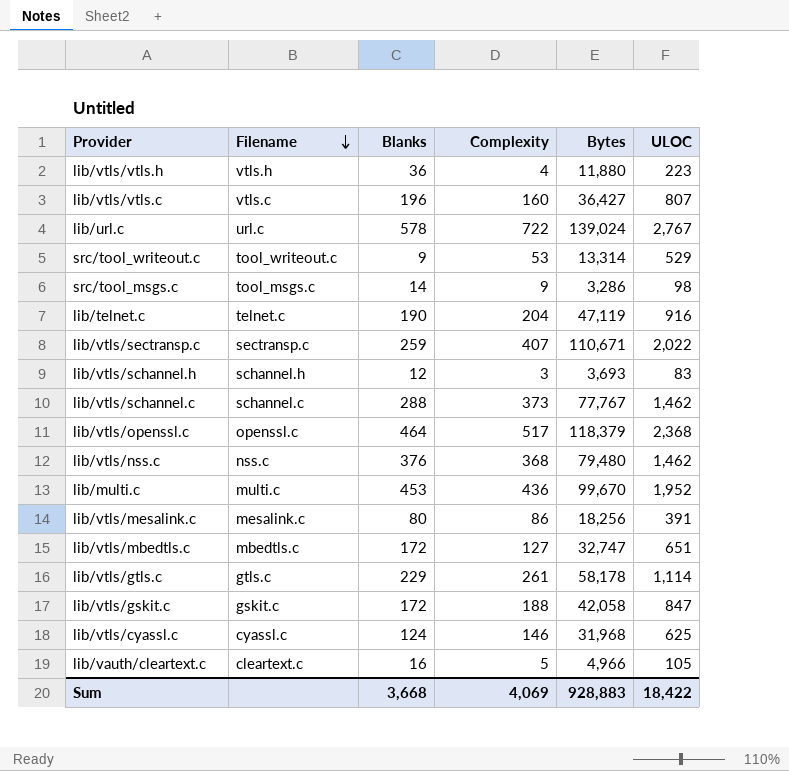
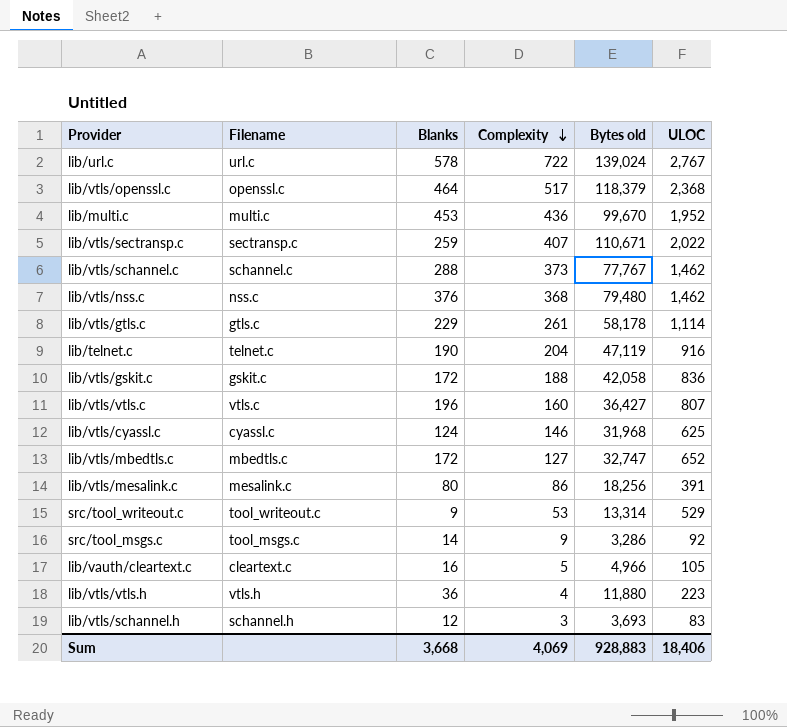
row order: Filename descending -> Complexity descending
column name: Bytes -> Bytes old
lib/vtls/gskit.c | ULOC: 847 -> 836
lib/vtls/mbedtls.c | ULOC: 651 -> 652
src/tool_msgs.c | ULOC: 98 -> 92
Sum | ULOC: 18,422 -> 18,406

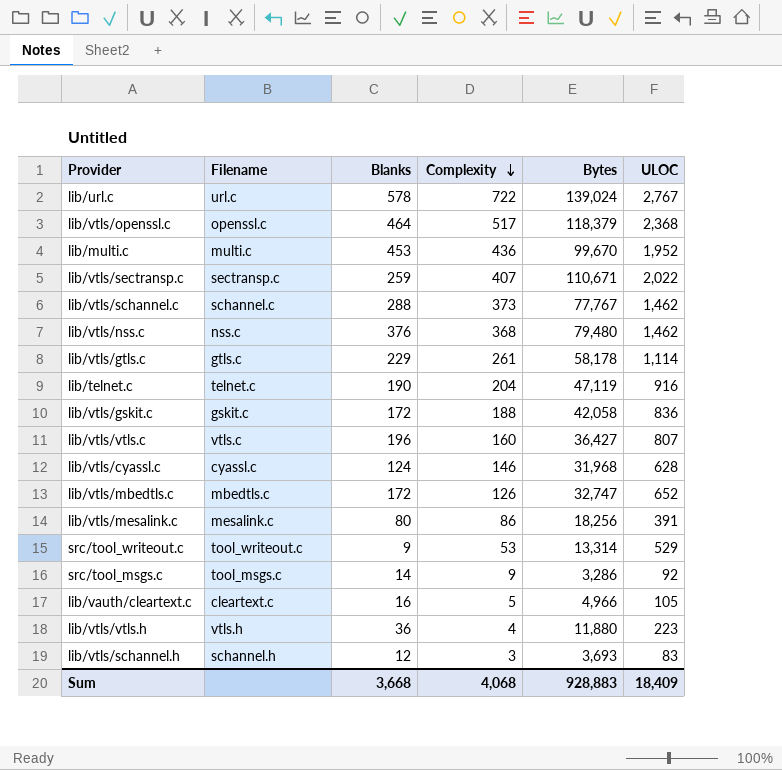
column name: Bytes old -> Bytes
lib/vtls/cyassl.c | ULOC: 625 -> 628
lib/vtls/mbedtls.c | Complexity: 127 -> 126
Sum | Complexity: 4,069 -> 4,068
Sum | ULOC: 18,406 -> 18,409

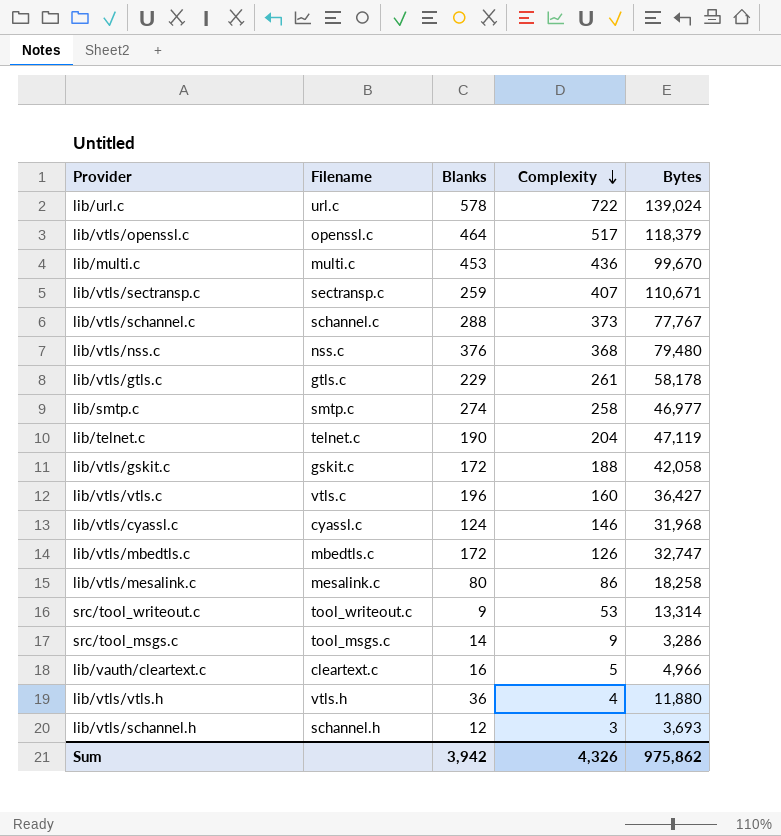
column ULOC | position: 6 -> none
row lib/smtp.c: none -> smtp.c | 274 | 258 | 46,977
lib/vtls/mesalink.c | Bytes: 18,256 -> 18,258
Sum | Blanks: 3,668 -> 3,942
Sum | Complexity: 4,068 -> 4,326
Sum | Bytes: 928,883 -> 975,862

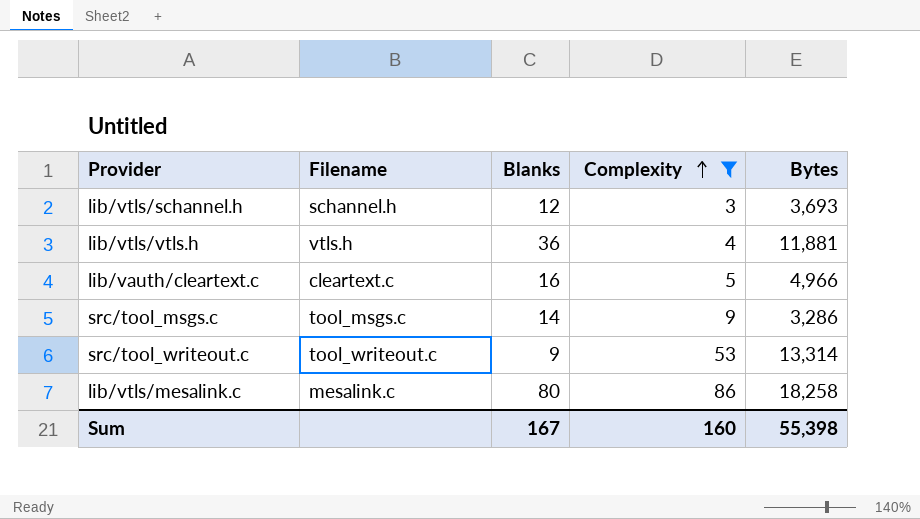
filter: none -> Complexity <= 86
row order: Complexity descending -> Complexity ascending
lib/vtls/vtls.h | Bytes: 11,880 -> 11,881
Sum | Blanks: 3,942 -> 167
Sum | Complexity: 4,326 -> 160
Sum | Bytes: 975,862 -> 55,398

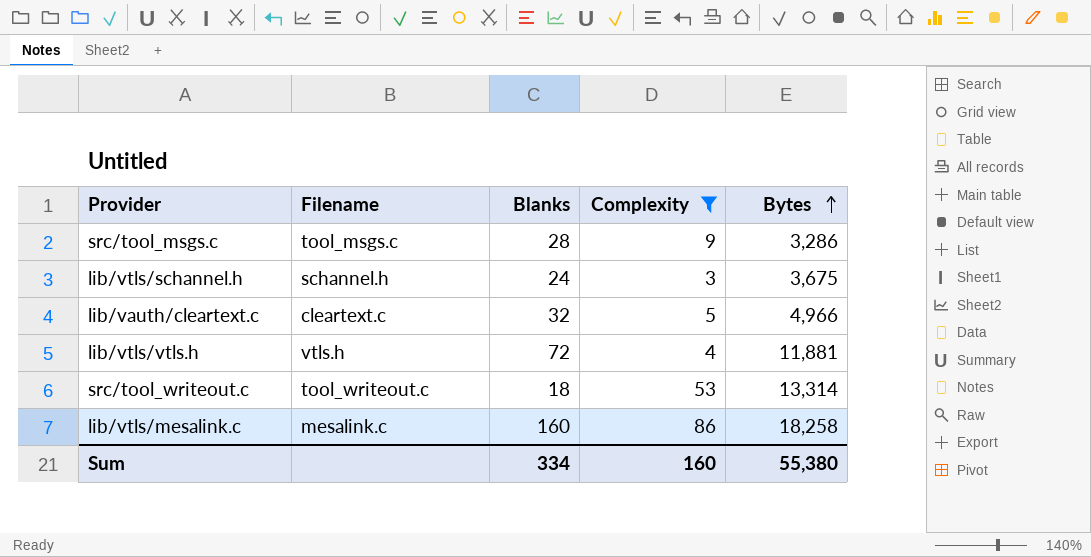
row order: Complexity ascending -> Bytes ascending
src/tool_msgs.c | Blanks: 14 -> 28
lib/vtls/schannel.h | Blanks: 12 -> 24
lib/vtls/schannel.h | Bytes: 3,693 -> 3,675
lib/vauth/cleartext.c | Blanks: 16 -> 32
lib/vtls/vtls.h | Blanks: 36 -> 72
src/tool_writeout.c | Blanks: 9 -> 18
lib/vtls/mesalink.c | Blanks: 80 -> 160
Sum | Blanks: 167 -> 334
Sum | Bytes: 55,398 -> 55,380

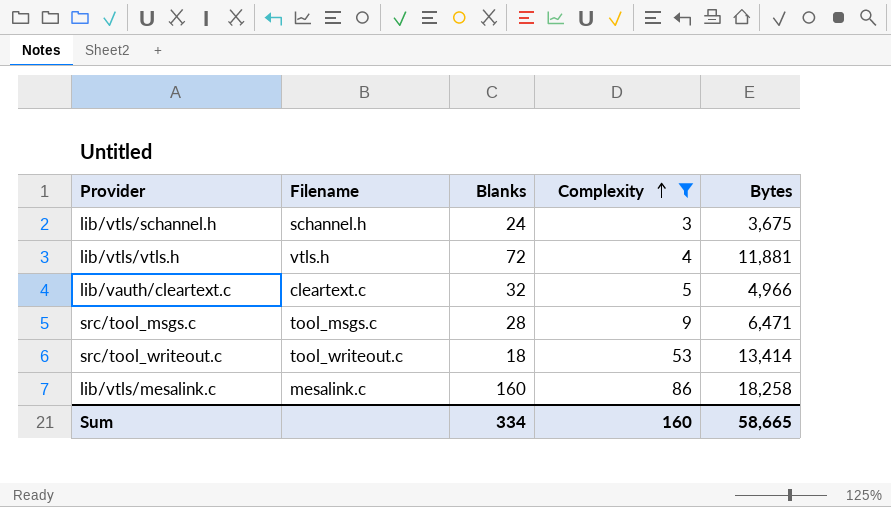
row order: Bytes ascending -> Complexity ascending
src/tool_msgs.c | Bytes: 3,286 -> 6,471
src/tool_writeout.c | Bytes: 13,314 -> 13,414
Sum | Bytes: 55,380 -> 58,665

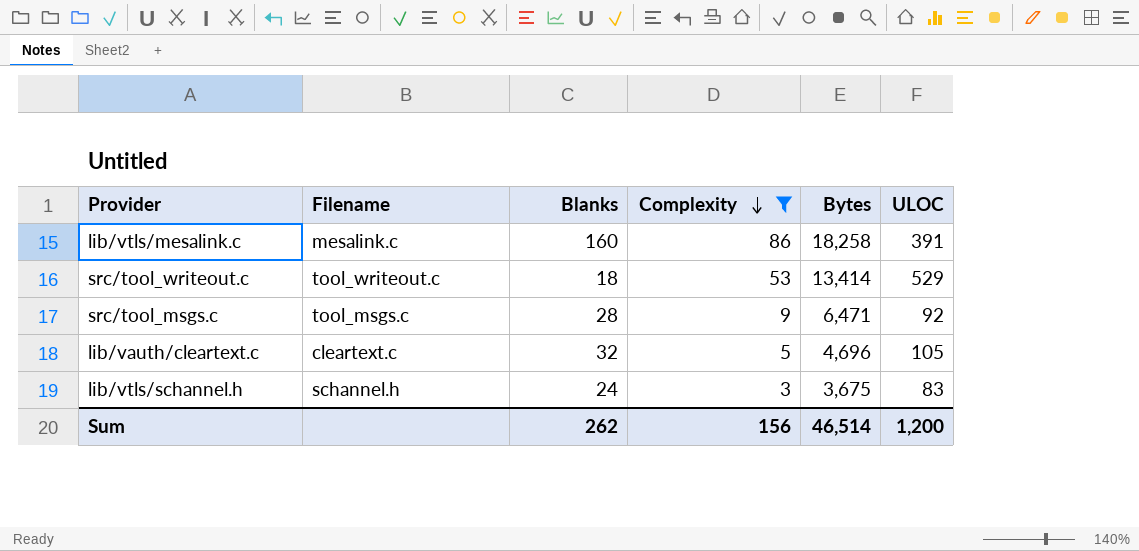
row order: Complexity ascending -> Complexity descending
column ULOC | position: none -> 6
row lib/vtls/vtls.h: vtls.h | 72 | 4 | 11,881 -> none
lib/vauth/cleartext.c | Bytes: 4,966 -> 4,696
Sum | Blanks: 334 -> 262
Sum | Complexity: 160 -> 156
Sum | Bytes: 58,665 -> 46,514

